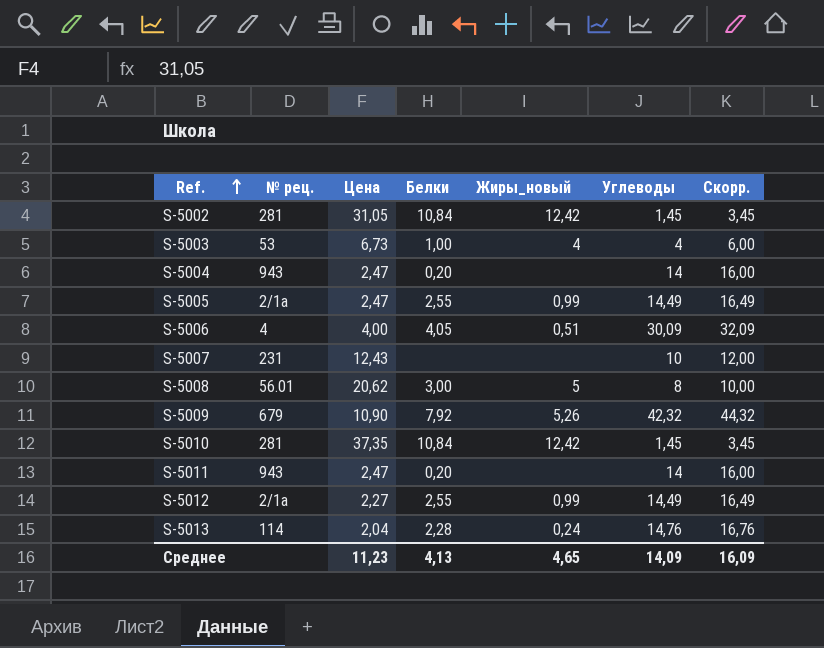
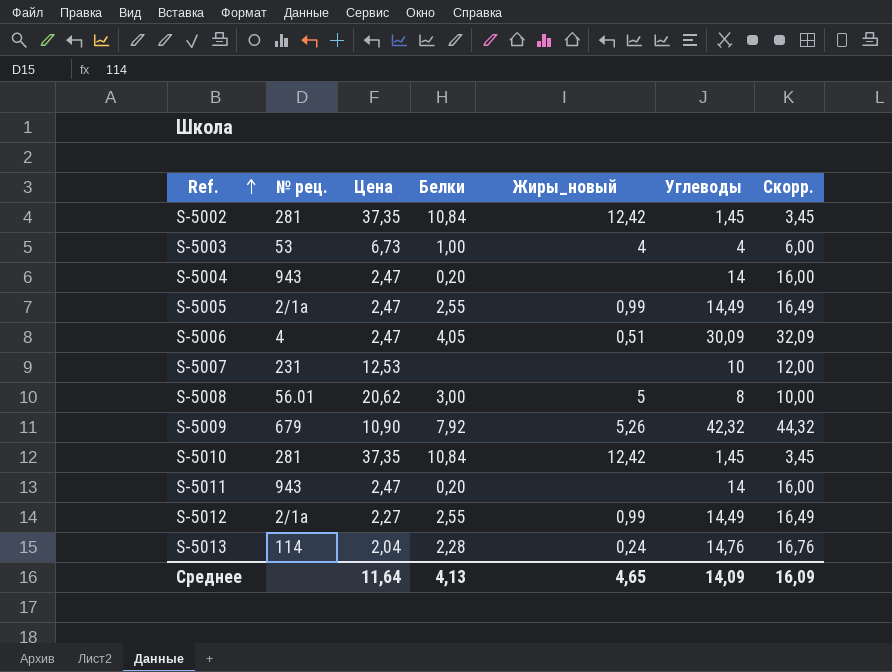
S-5002 | Цена: 31,05 -> 37,35
S-5006 | Цена: 4,00 -> 2,47
S-5007 | Цена: 12,43 -> 12,53
Среднее | Цена: 11,23 -> 11,64

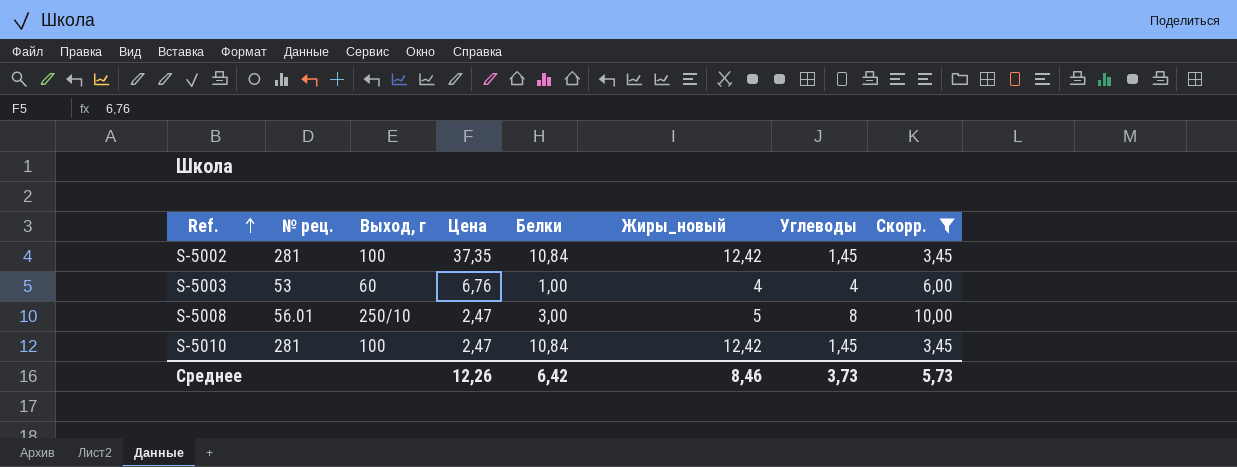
filter: none -> Скорр. <= 10,00
column Выход, г | position: none -> 3
S-5003 | Цена: 6,73 -> 6,76
S-5008 | Цена: 20,62 -> 2,47
S-5010 | Цена: 37,35 -> 2,47
Среднее | Цена: 11,64 -> 12,26
Среднее | Белки: 4,13 -> 6,42
Среднее | Жиры_новый: 4,65 -> 8,46
Среднее | Углеводы: 14,09 -> 3,73
Среднее | Скорр.: 16,09 -> 5,73

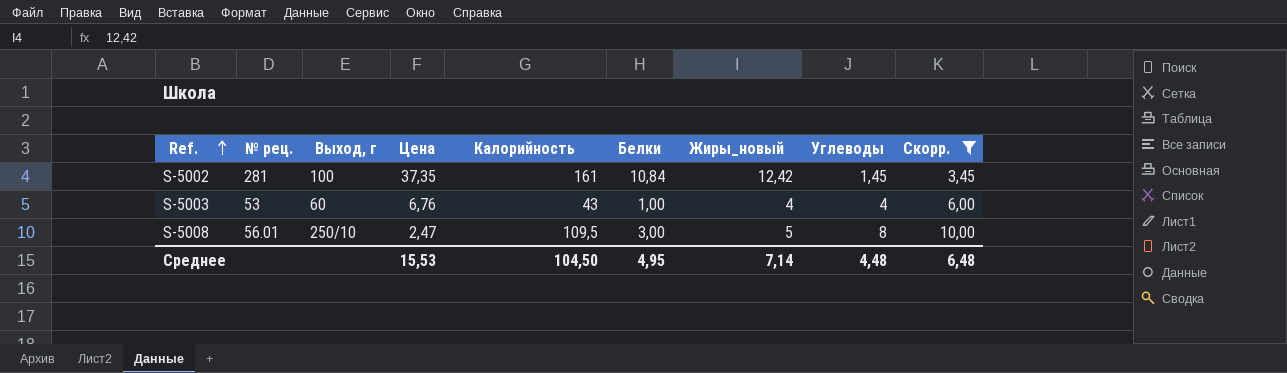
column Калорийность | position: none -> 5
row S-5010: 281 | 100 | 2,47 | 10,84 | 12,42 | 1,45 | 3,45 -> none
Среднее | Цена: 12,26 -> 15,53
Среднее | Белки: 6,42 -> 4,95
Среднее | Жиры_новый: 8,46 -> 7,14
Среднее | Углеводы: 3,73 -> 4,48
Среднее | Скорр.: 5,73 -> 6,48

